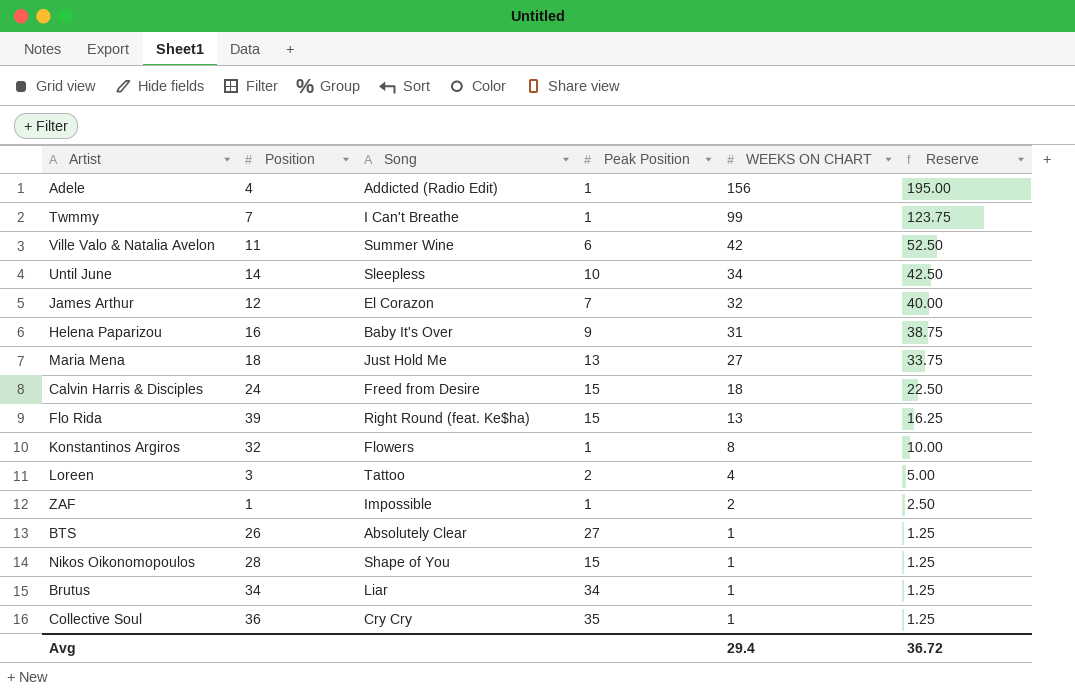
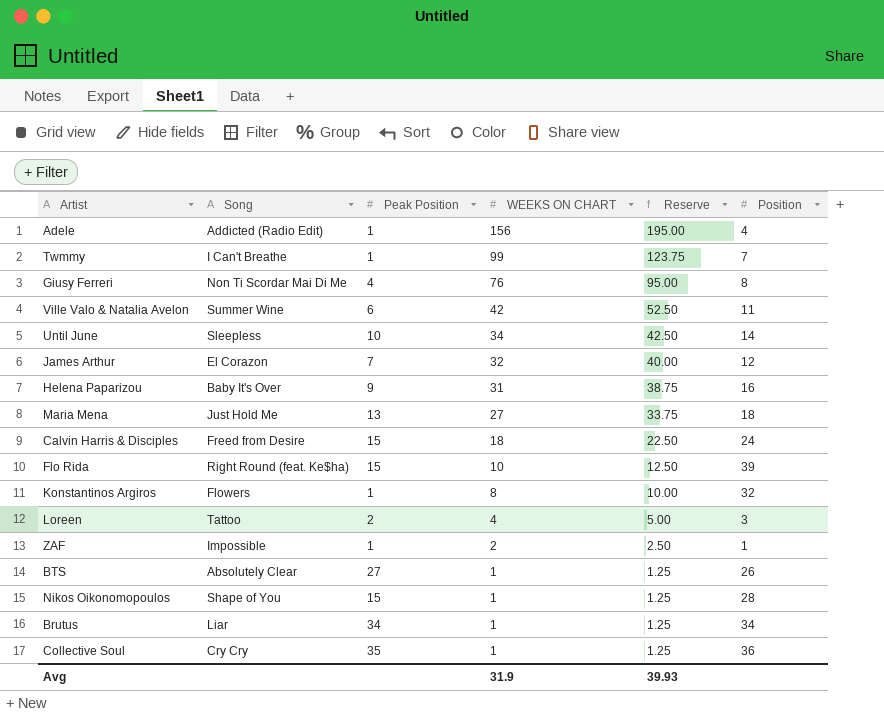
column Position | position: 2 -> 6
row Giusy Ferreri: none -> Non Ti Scordar Mai Di Me | 4 | 76 | 95.00 | 8
Flo Rida | WEEKS ON CHART: 13 -> 10
Flo Rida | Reserve: 16.25 -> 12.50
Avg | WEEKS ON CHART: 29.4 -> 31.9
Avg | Reserve: 36.72 -> 39.93

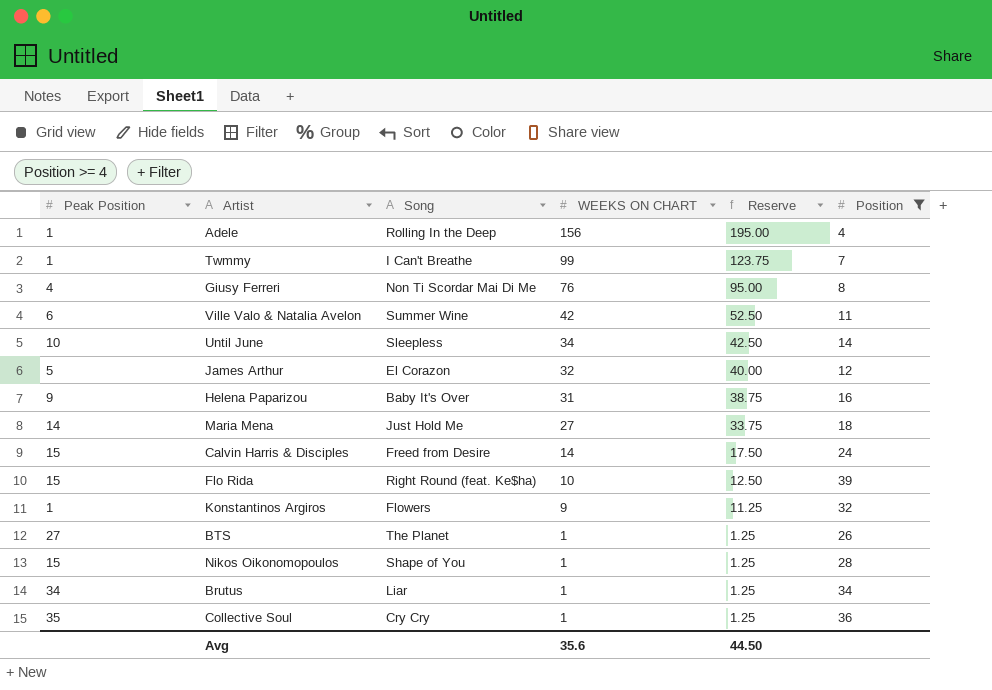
filter: none -> Position >= 4
column Peak Position | position: 3 -> 1
Adele | Song: Addicted (Radio Edit) -> Rolling In the Deep
James Arthur | Peak Position: 7 -> 5
Maria Mena | Peak Position: 13 -> 14
Calvin Harris & Disciples | WEEKS ON CHART: 18 -> 14
Calvin Harris & Disciples | Reserve: 22.50 -> 17.50
Konstantinos Argiros | WEEKS ON CHART: 8 -> 9
Konstantinos Argiros | Reserve: 10.00 -> 11.25
BTS | Song: Absolutely Clear -> The Planet
Avg | WEEKS ON CHART: 31.9 -> 35.6
Avg | Reserve: 39.93 -> 44.50

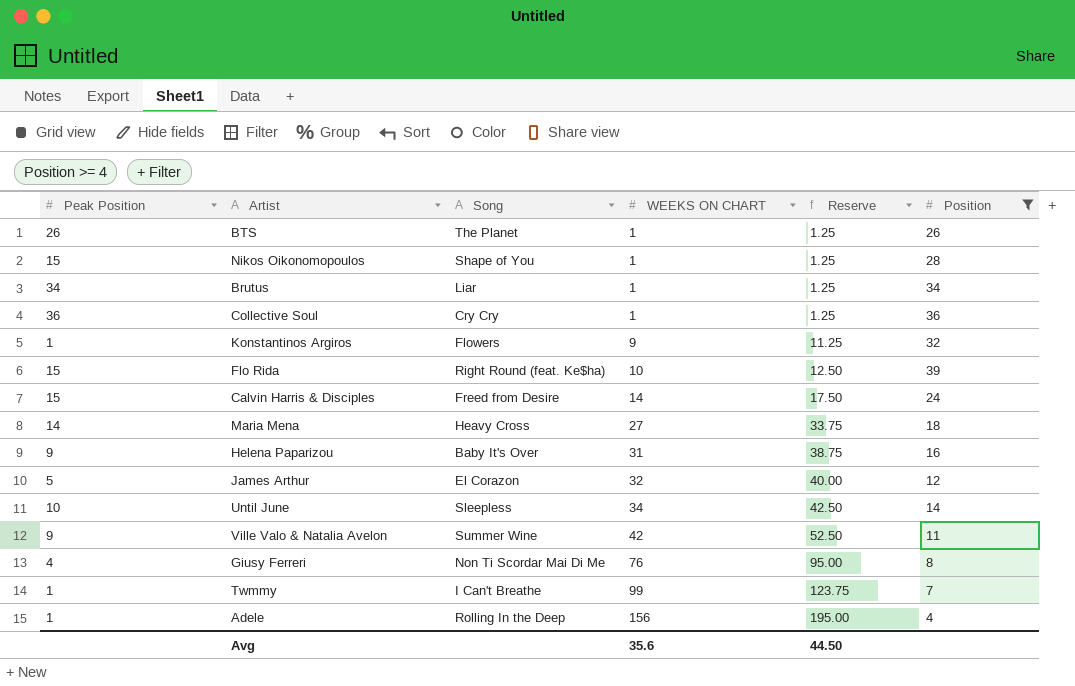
row order: WEEKS ON CHART descending -> WEEKS ON CHART ascending
BTS | Peak Position: 27 -> 26
Collective Soul | Peak Position: 35 -> 36
Maria Mena | Song: Just Hold Me -> Heavy Cross
Ville Valo & Natalia Avelon | Peak Position: 6 -> 9

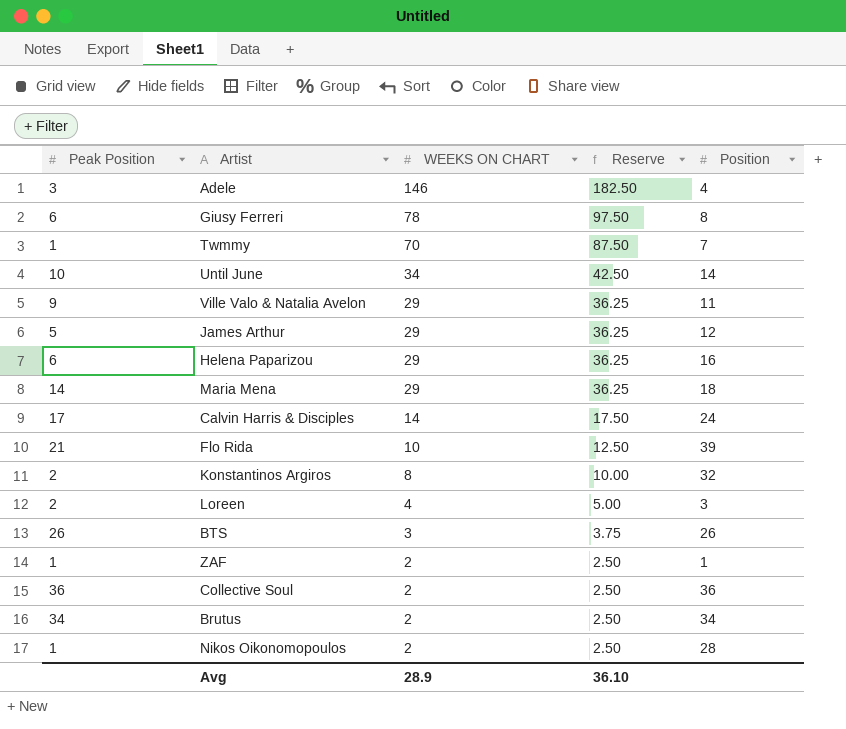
filter: Position >= 4 -> none
row order: WEEKS ON CHART ascending -> WEEKS ON CHART descending
column Song | position: 3 -> none
Adele | Peak Position: 1 -> 3
Adele | WEEKS ON CHART: 156 -> 146
Adele | Reserve: 195.00 -> 182.50
Giusy Ferreri | Peak Position: 4 -> 6
Giusy Ferreri | WEEKS ON CHART: 76 -> 78
Giusy Ferreri | Reserve: 95.00 -> 97.50
Twmmy | WEEKS ON CHART: 99 -> 70
Twmmy | Reserve: 123.75 -> 87.50
Ville Valo & Natalia Avelon | WEEKS ON CHART: 42 -> 29
Ville Valo & Natalia Avelon | Reserve: 52.50 -> 36.25
James Arthur | WEEKS ON CHART: 32 -> 29
James Arthur | Reserve: 40.00 -> 36.25
Helena Paparizou | Peak Position: 9 -> 6
Helena Paparizou | WEEKS ON CHART: 31 -> 29
Helena Paparizou | Reserve: 38.75 -> 36.25
Maria Mena | WEEKS ON CHART: 27 -> 29
Maria Mena | Reserve: 33.75 -> 36.25
Calvin Harris & Disciples | Peak Position: 15 -> 17
Flo Rida | Peak Position: 15 -> 21
Konstantinos Argiros | Peak Position: 1 -> 2
Konstantinos Argiros | WEEKS ON CHART: 9 -> 8
Konstantinos Argiros | Reserve: 11.25 -> 10.00
BTS | WEEKS ON CHART: 1 -> 3
BTS | Reserve: 1.25 -> 3.75
Collective Soul | WEEKS ON CHART: 1 -> 2
Collective Soul | Reserve: 1.25 -> 2.50
Brutus | WEEKS ON CHART: 1 -> 2
Brutus | Reserve: 1.25 -> 2.50
Nikos Oikonomopoulos | Peak Position: 15 -> 1
Nikos Oikonomopoulos | WEEKS ON CHART: 1 -> 2
Nikos Oikonomopoulos | Reserve: 1.25 -> 2.50
Avg | WEEKS ON CHART: 35.6 -> 28.9
Avg | Reserve: 44.50 -> 36.10

